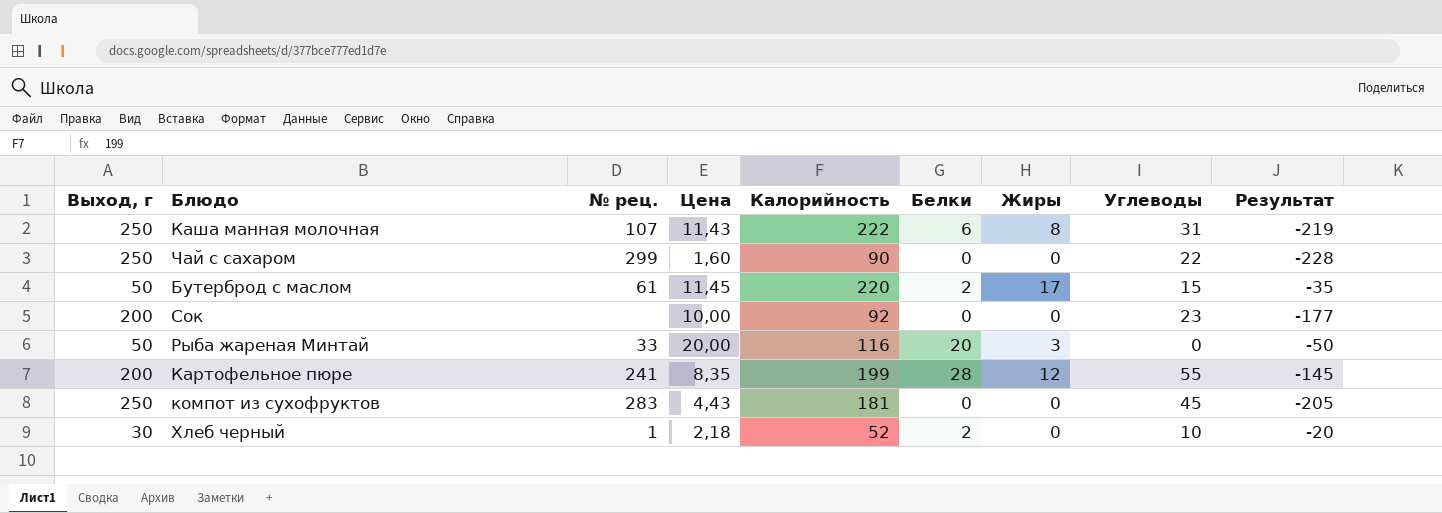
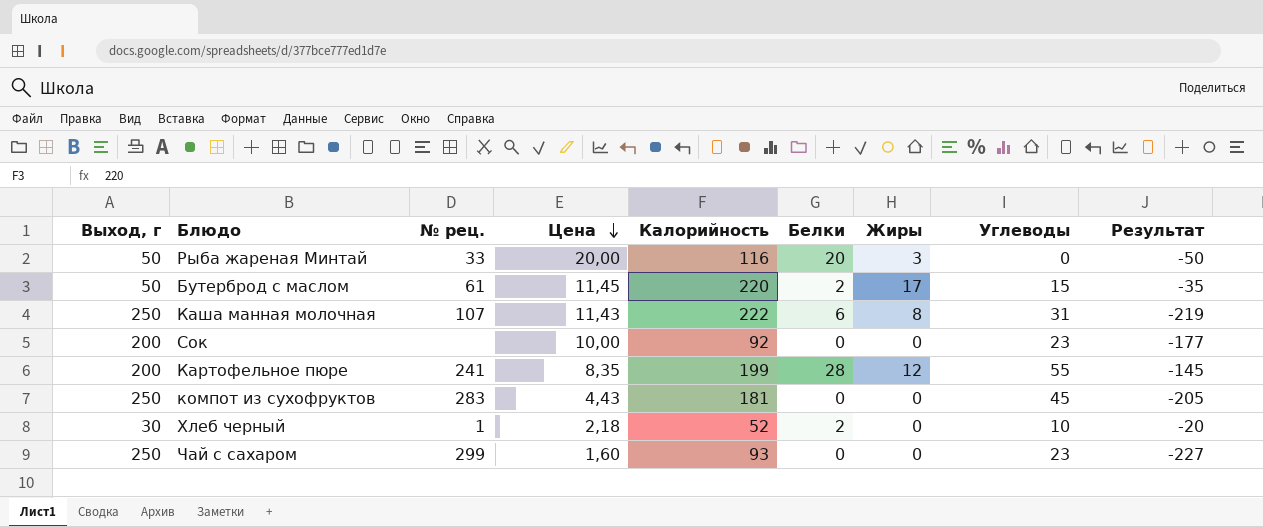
row order: none -> Цена descending
Чай с сахаром | Калорийность: 90 -> 93
Чай с сахаром | Углеводы: 22 -> 23
Чай с сахаром | Результат: -228 -> -227

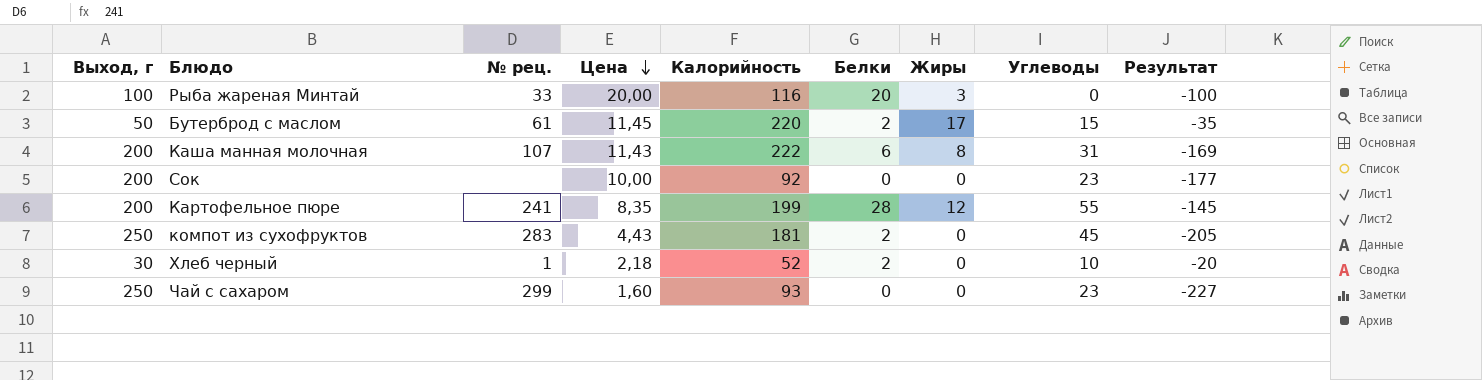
Рыба жареная Минтай | Выход, г: 50 -> 100
Рыба жареная Минтай | Результат: -50 -> -100
Каша манная молочная | Выход, г: 250 -> 200
Каша манная молочная | Результат: -219 -> -169
компот из сухофруктов | Белки: 0 -> 2

